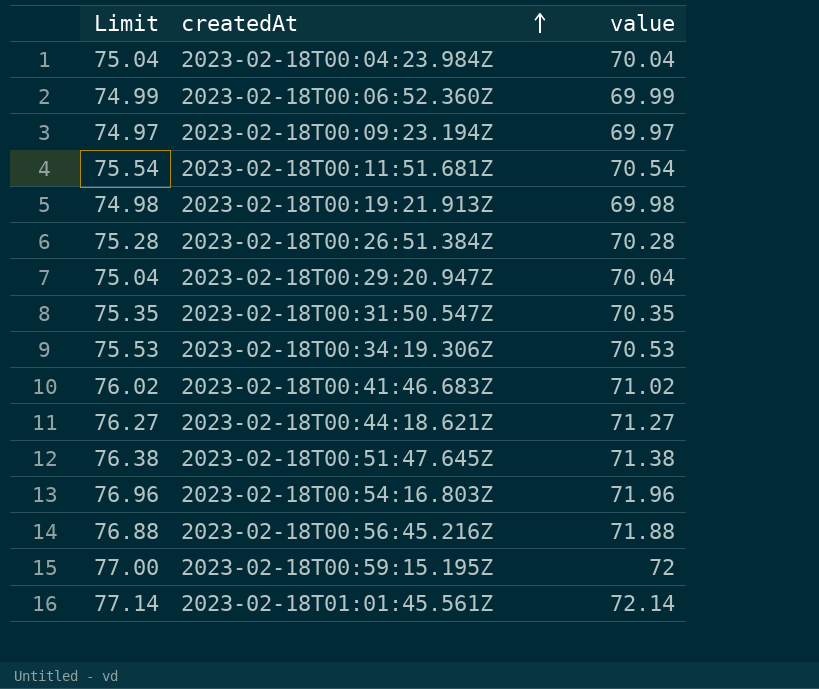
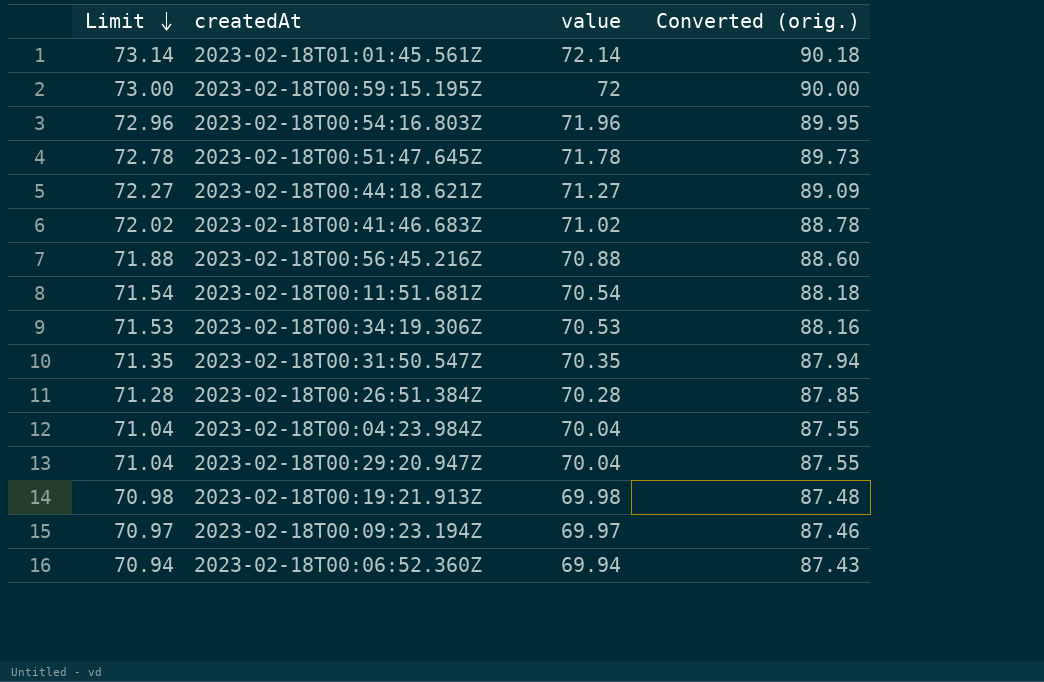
row order: createdAt ascending -> Limit descending
column Limit | formula: [value] + 5 -> [value] + 1
column Converted (orig.) | formula: none -> [value] * 1.25
2023-02-18T00:51:47.645Z | value: 71.38 -> 71.78
2023-02-18T00:56:45.216Z | value: 71.88 -> 70.88
2023-02-18T00:06:52.360Z | value: 69.99 -> 69.94

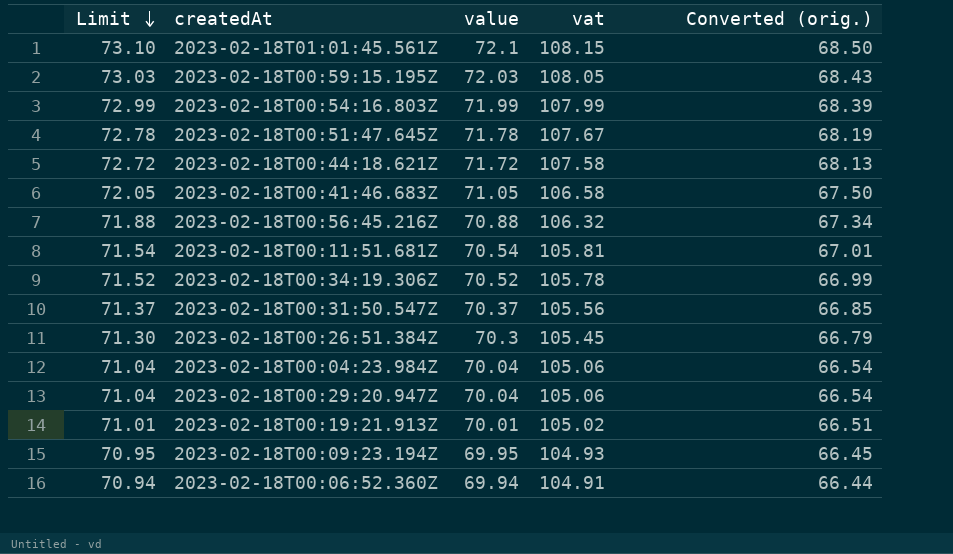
column vat | formula: none -> [value] * 1.5
column Converted (orig.) | formula: [value] * 1.25 -> [value] * 0.95
2023-02-18T01:01:45.561Z | Limit: 73.14 -> 73.10
2023-02-18T01:01:45.561Z | value: 72.14 -> 72.1
2023-02-18T00:59:15.195Z | Limit: 73.00 -> 73.03
2023-02-18T00:59:15.195Z | value: 72 -> 72.03
2023-02-18T00:54:16.803Z | Limit: 72.96 -> 72.99
2023-02-18T00:54:16.803Z | value: 71.96 -> 71.99
2023-02-18T00:44:18.621Z | Limit: 72.27 -> 72.72
2023-02-18T00:44:18.621Z | value: 71.27 -> 71.72
2023-02-18T00:41:46.683Z | Limit: 72.02 -> 72.05
2023-02-18T00:41:46.683Z | value: 71.02 -> 71.05
2023-02-18T00:34:19.306Z | Limit: 71.53 -> 71.52
2023-02-18T00:34:19.306Z | value: 70.53 -> 70.52
2023-02-18T00:31:50.547Z | Limit: 71.35 -> 71.37
2023-02-18T00:31:50.547Z | value: 70.35 -> 70.37
2023-02-18T00:26:51.384Z | Limit: 71.28 -> 71.30
2023-02-18T00:26:51.384Z | value: 70.28 -> 70.3
2023-02-18T00:19:21.913Z | Limit: 70.98 -> 71.01
2023-02-18T00:19:21.913Z | value: 69.98 -> 70.01
2023-02-18T00:09:23.194Z | Limit: 70.97 -> 70.95
2023-02-18T00:09:23.194Z | value: 69.97 -> 69.95

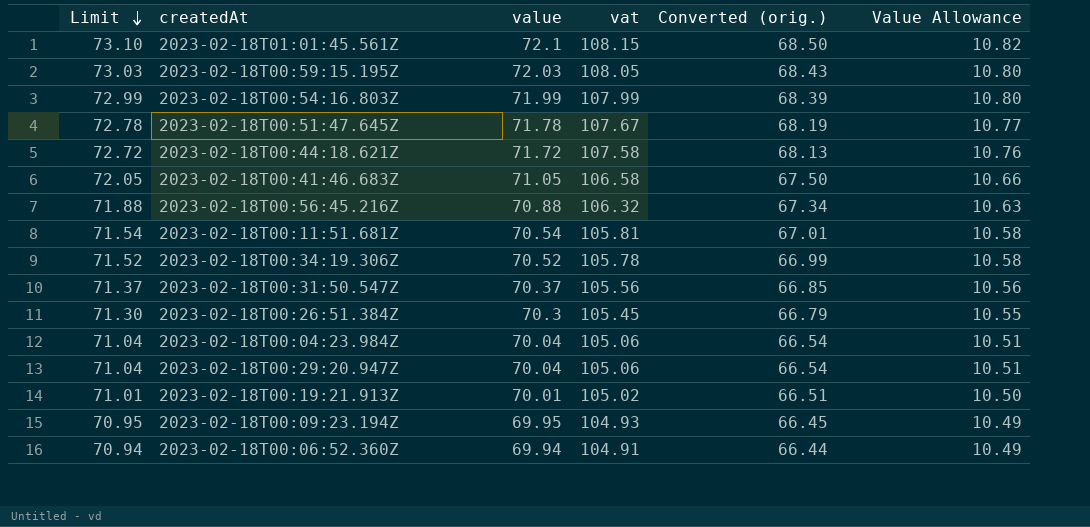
column Value Allowance | formula: none -> [value] * 0.15

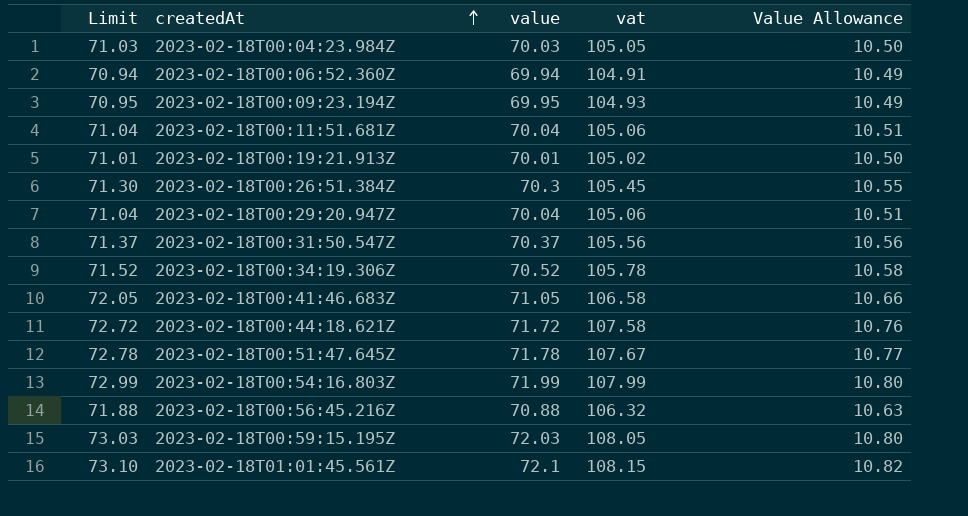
row order: Limit descending -> createdAt ascending
column Converted (orig.) | formula: [value] * 0.95 -> none
2023-02-18T00:04:23.984Z | Limit: 71.04 -> 71.03
2023-02-18T00:04:23.984Z | value: 70.04 -> 70.03
2023-02-18T00:04:23.984Z | vat: 105.06 -> 105.05
2023-02-18T00:04:23.984Z | Value Allowance: 10.51 -> 10.50
2023-02-18T00:11:51.681Z | Limit: 71.54 -> 71.04
2023-02-18T00:11:51.681Z | value: 70.54 -> 70.04
2023-02-18T00:11:51.681Z | vat: 105.81 -> 105.06
2023-02-18T00:11:51.681Z | Value Allowance: 10.58 -> 10.51

